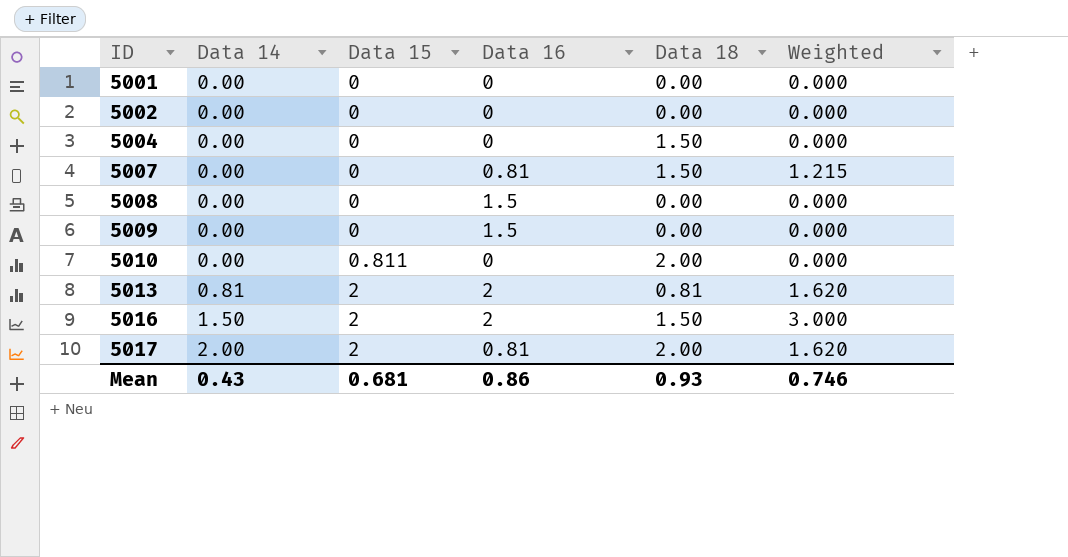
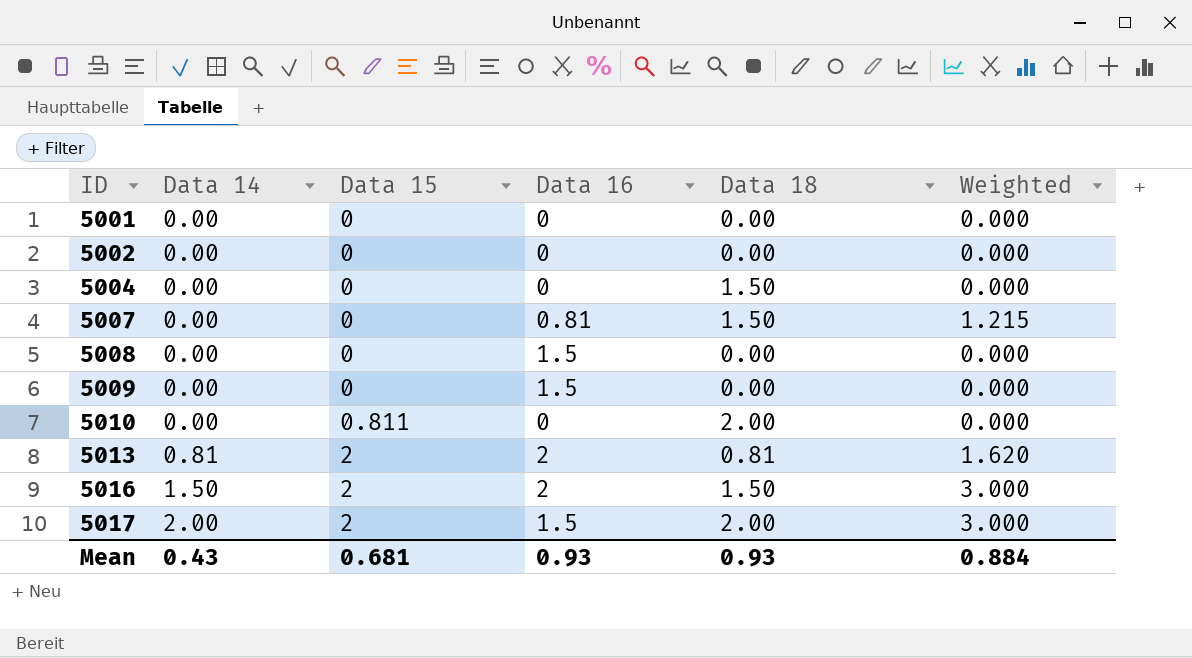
5017 | Data 16: 0.81 -> 1.5
5017 | Weighted: 1.620 -> 3.000
Mean | Data 16: 0.86 -> 0.93
Mean | Weighted: 0.746 -> 0.884

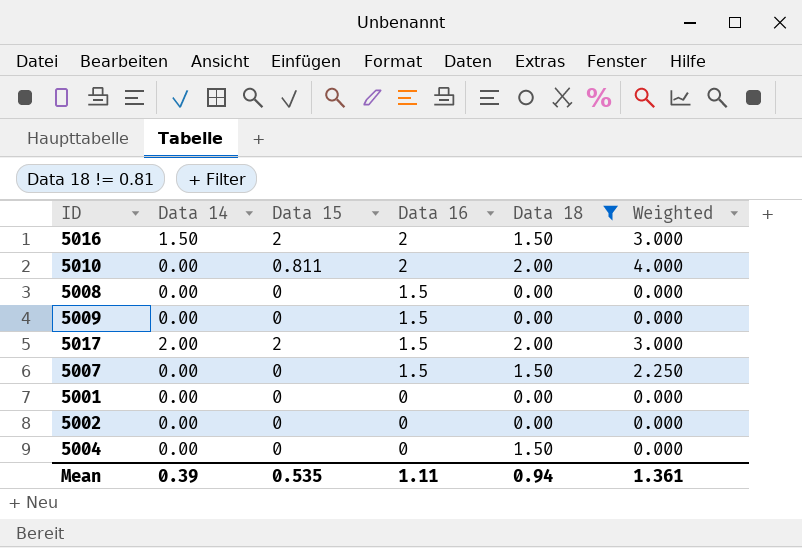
filter: none -> Data 18 != 0.81
row order: ID ascending -> Data 16 descending
5010 | Data 16: 0 -> 2
5010 | Weighted: 0.000 -> 4.000
5007 | Data 16: 0.81 -> 1.5
5007 | Weighted: 1.215 -> 2.250
Mean | Data 14: 0.43 -> 0.39
Mean | Data 15: 0.681 -> 0.535
Mean | Data 16: 0.93 -> 1.11
Mean | Data 18: 0.93 -> 0.94
Mean | Weighted: 0.884 -> 1.361

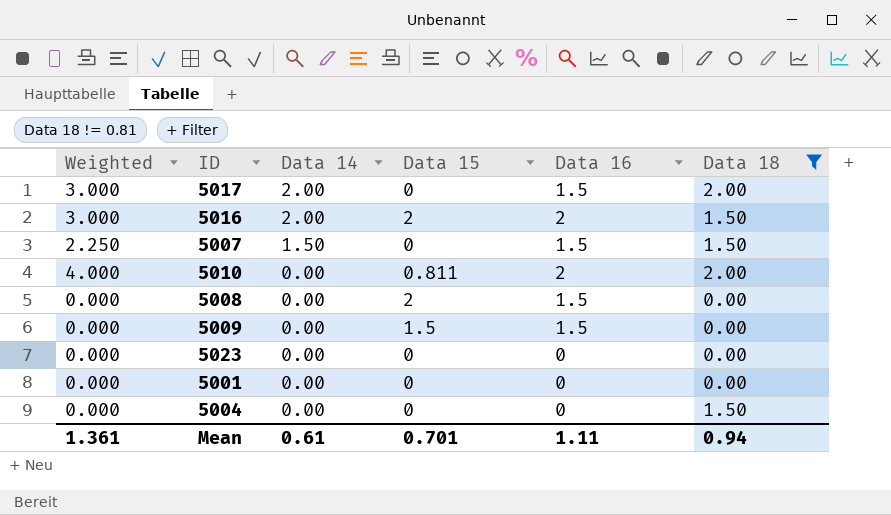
row order: Data 16 descending -> Data 14 descending
column Weighted | position: 6 -> 1
row 5002: 0.00 | 0 | 0 | 0.00 | 0.000 -> none
5017 | Data 15: 2 -> 0
5016 | Data 14: 1.50 -> 2.00
5007 | Data 14: 0.00 -> 1.50
5008 | Data 15: 0 -> 2
5009 | Data 15: 0 -> 1.5
row 5023: none -> 0.000 | 0.00 | 0 | 0 | 0.00
Mean | Data 14: 0.39 -> 0.61
Mean | Data 15: 0.535 -> 0.701

